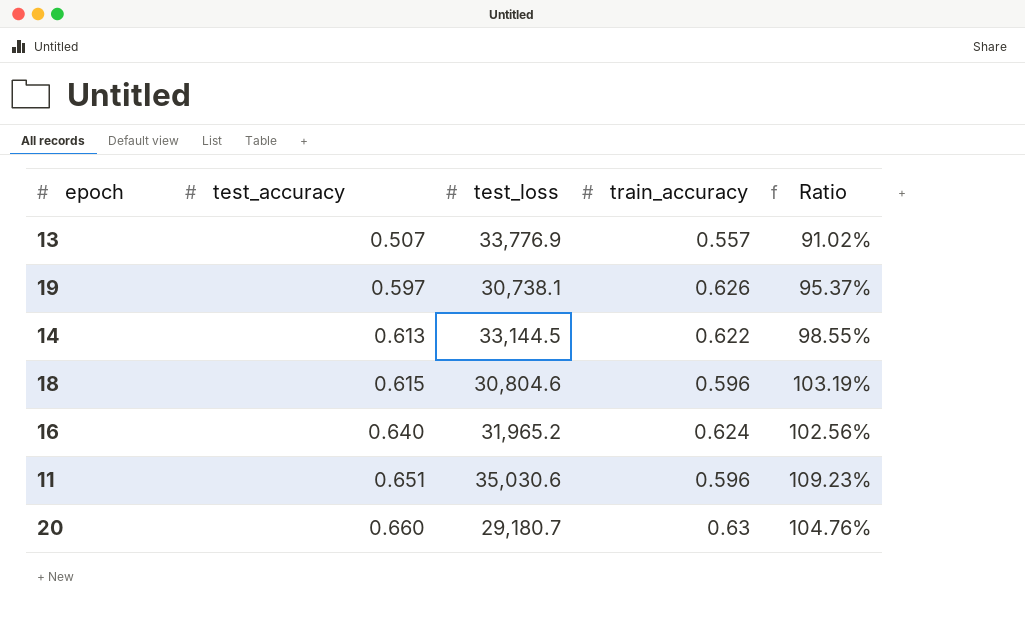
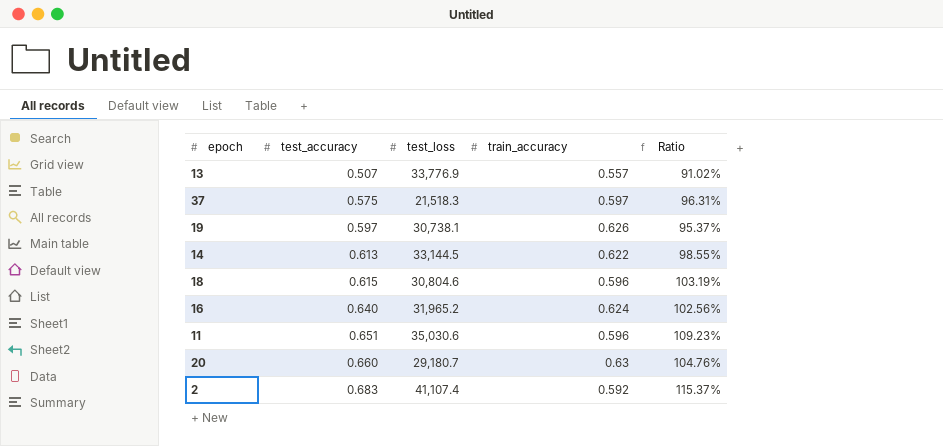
row 37: none -> 0.575 | 21,518.3 | 0.597 | 96.31%
row 2: none -> 0.683 | 41,107.4 | 0.592 | 115.37%

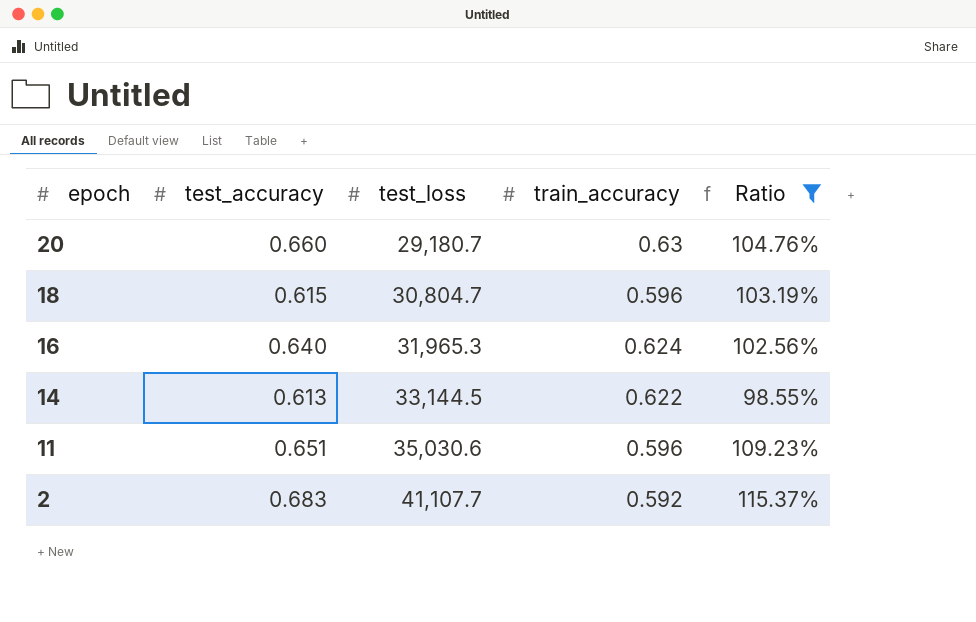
filter: none -> Ratio >= 98.55%
row order: test_accuracy ascending -> epoch descending
18 | test_loss: 30,804.6 -> 30,804.7
16 | test_loss: 31,965.2 -> 31,965.3
2 | test_loss: 41,107.4 -> 41,107.7

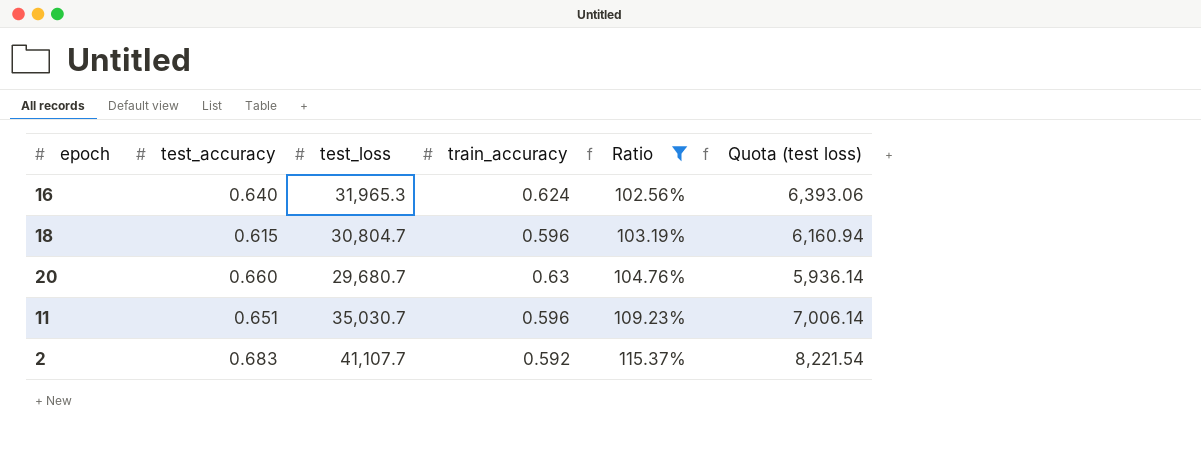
row order: epoch descending -> Ratio ascending
column Quota (test loss) | formula: none -> [test_loss] * 0.2
row 14: 0.613 | 33,144.5 | 0.622 | 98.55% -> none
20 | test_loss: 29,180.7 -> 29,680.7
11 | test_loss: 35,030.6 -> 35,030.7

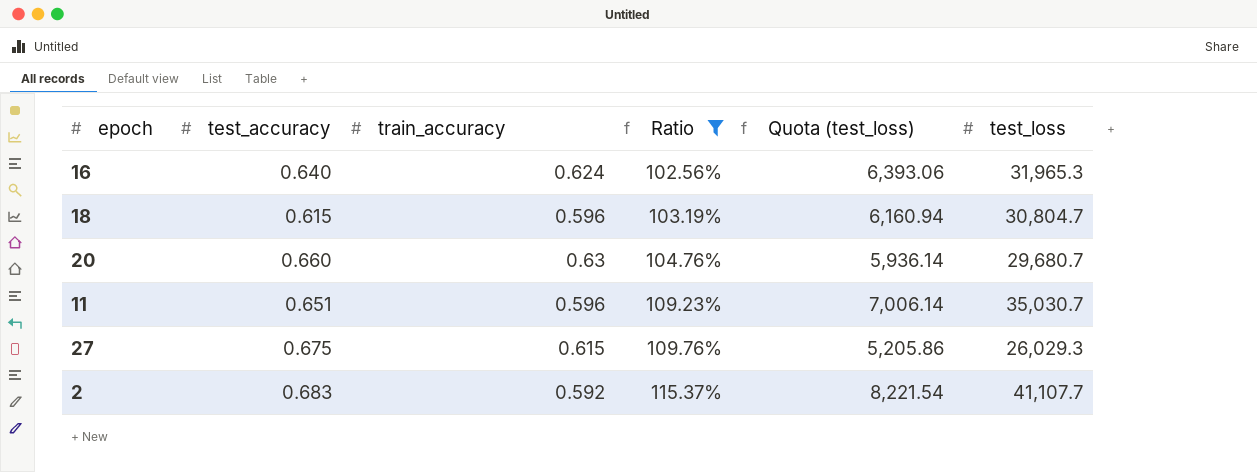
column name: Quota (test loss) -> Quota (test_loss)
column test_loss | position: 3 -> 6
row 27: none -> 0.675 | 0.615 | 109.76% | 5,205.86 | 26,029.3

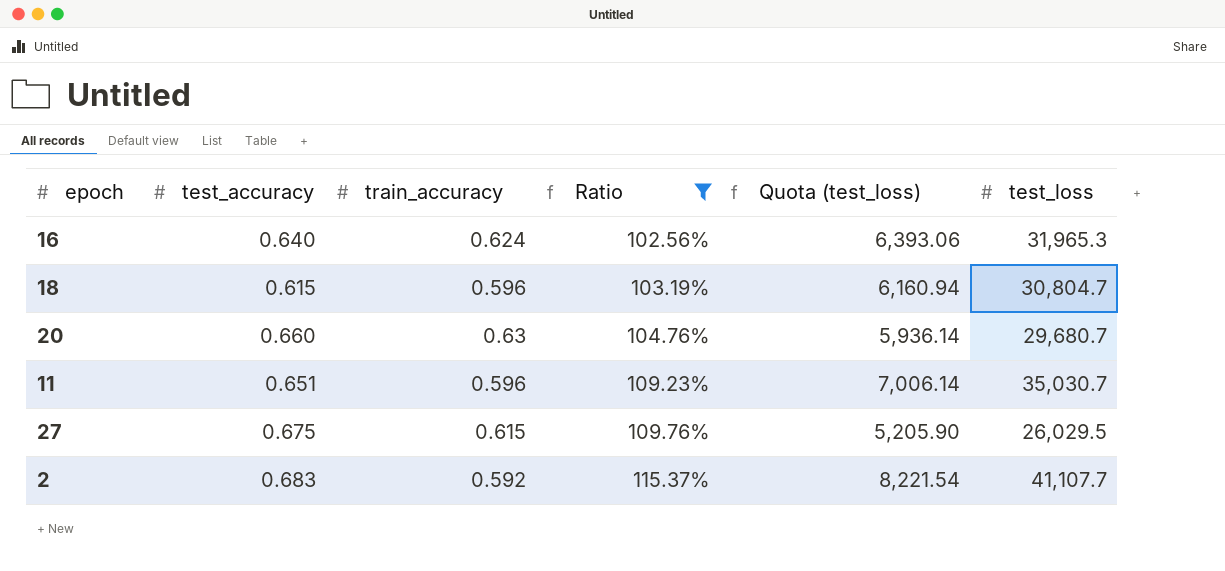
27 | Quota (test_loss): 5,205.86 -> 5,205.90
27 | test_loss: 26,029.3 -> 26,029.5

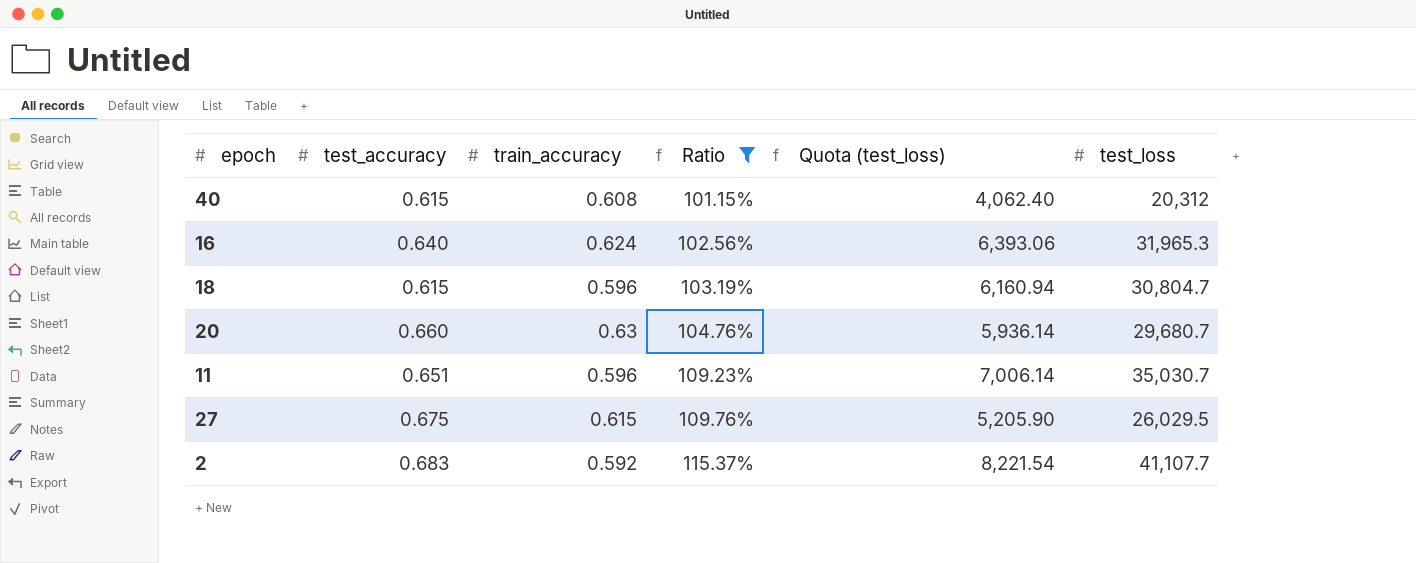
row 40: none -> 0.615 | 0.608 | 101.15% | 4,062.40 | 20,312

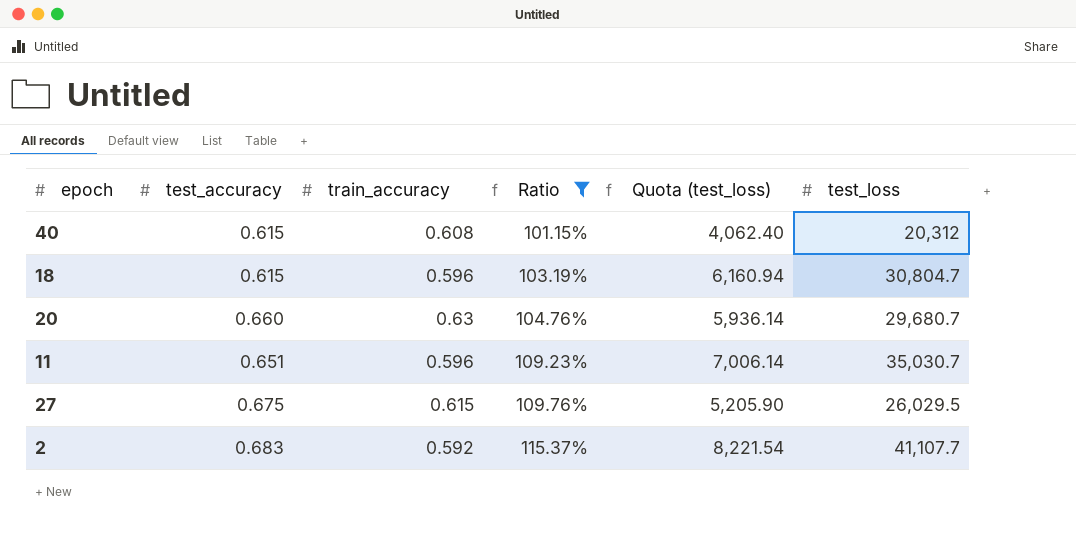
row 16: 0.640 | 0.624 | 102.56% | 6,393.06 | 31,965.3 -> none

